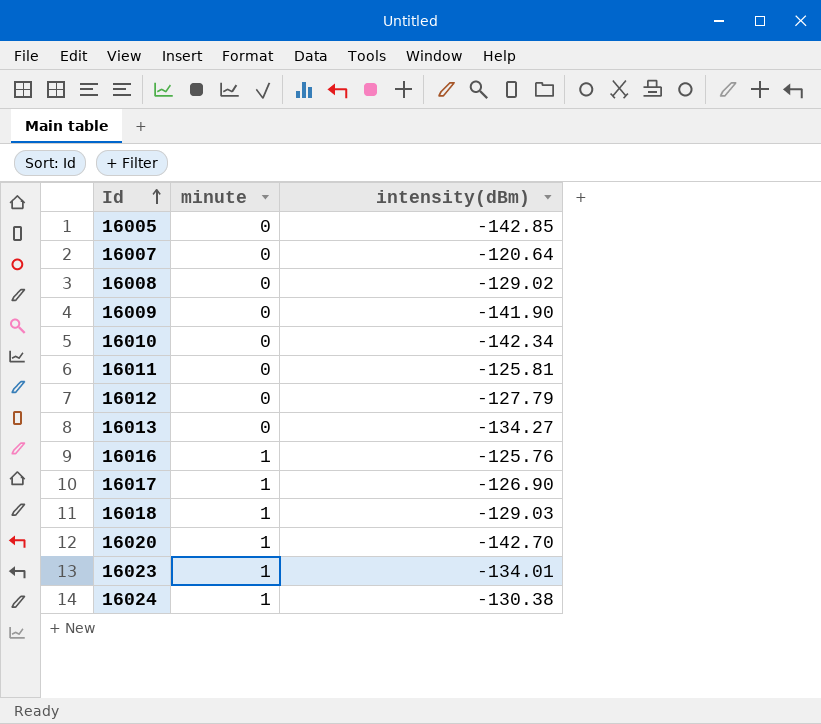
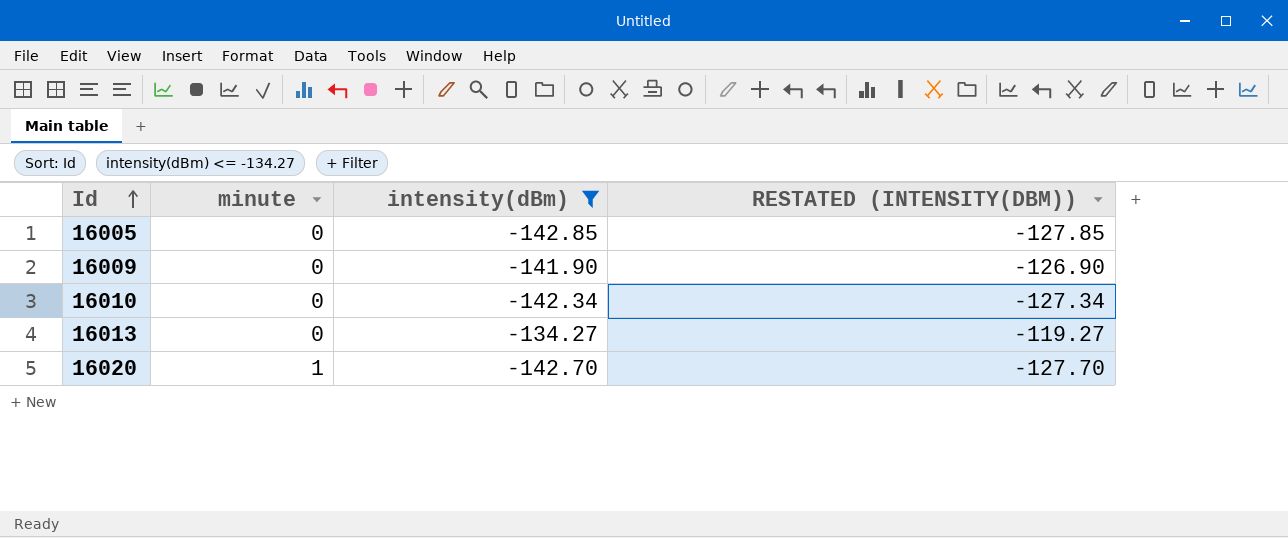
filter: none -> intensity(dBm) <= -134.27
column RESTATED (INTENSITY(DBM)) | formula: none -> [intensity(dBm)] + 15

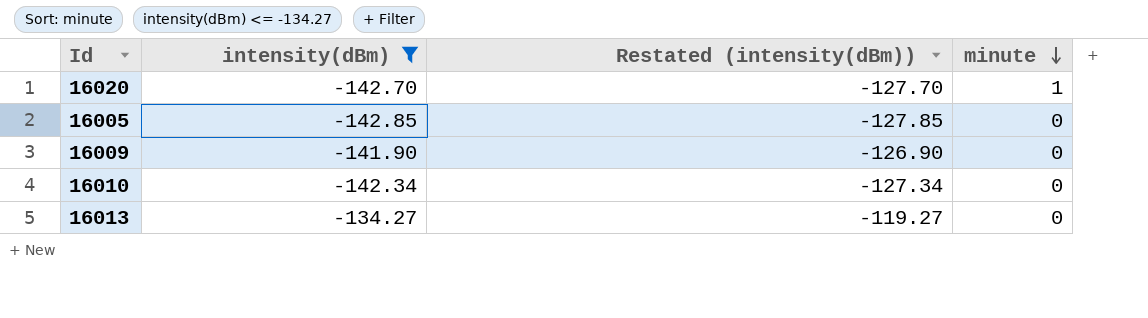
row order: Id ascending -> minute descending
column name: RESTATED (INTENSITY(DBM)) -> Restated (intensity(dBm))
column minute | position: 2 -> 4

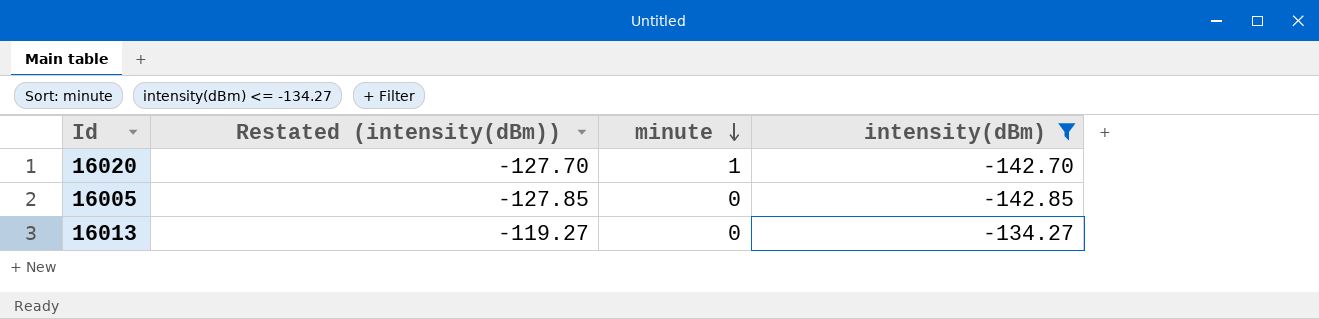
column intensity(dBm) | position: 2 -> 4
row 16009: -141.90 | -126.90 | 0 -> none
row 16010: -142.34 | -127.34 | 0 -> none

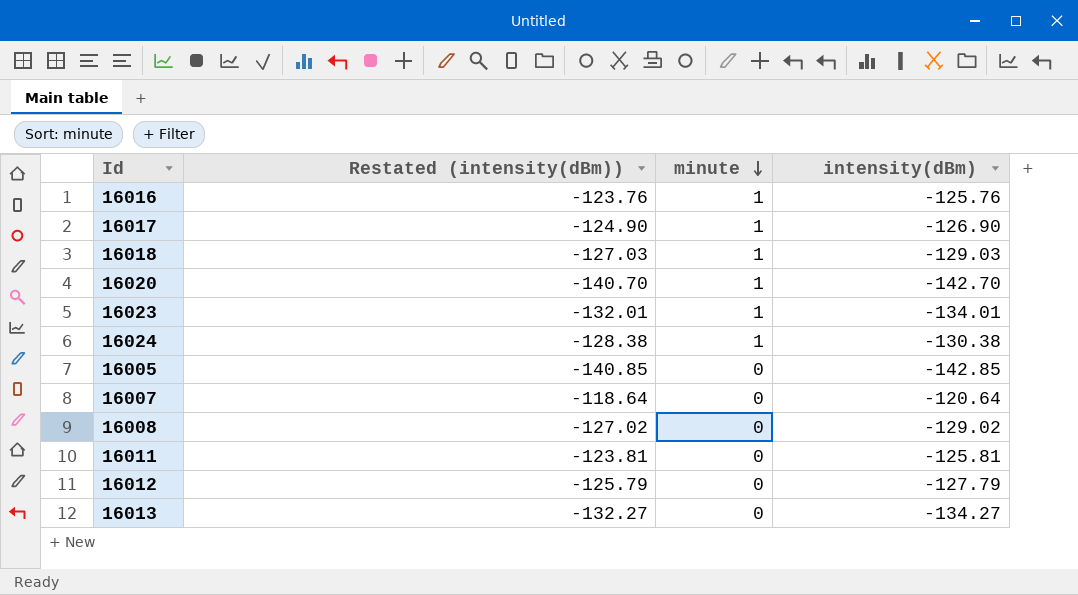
filter: intensity(dBm) <= -134.27 -> none
column Restated (intensity(dBm)) | formula: [intensity(dBm)] + 15 -> [intensity(dBm)] + 2

